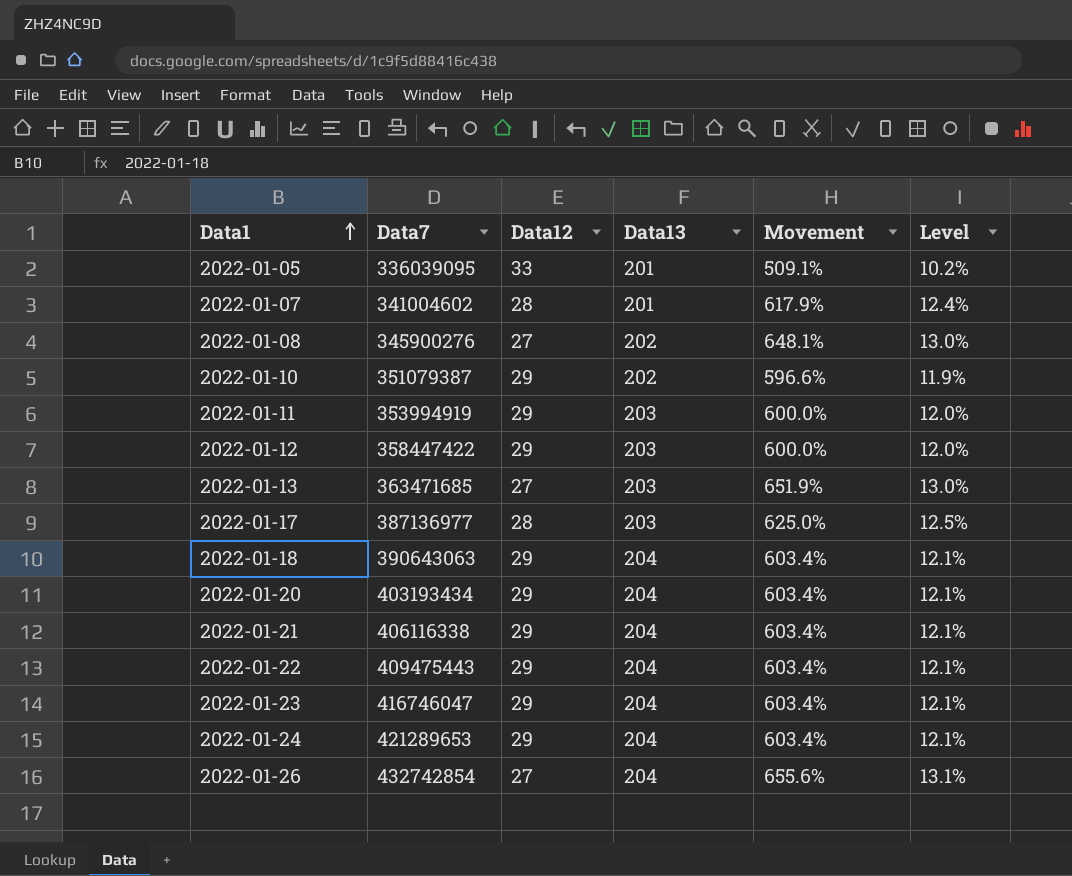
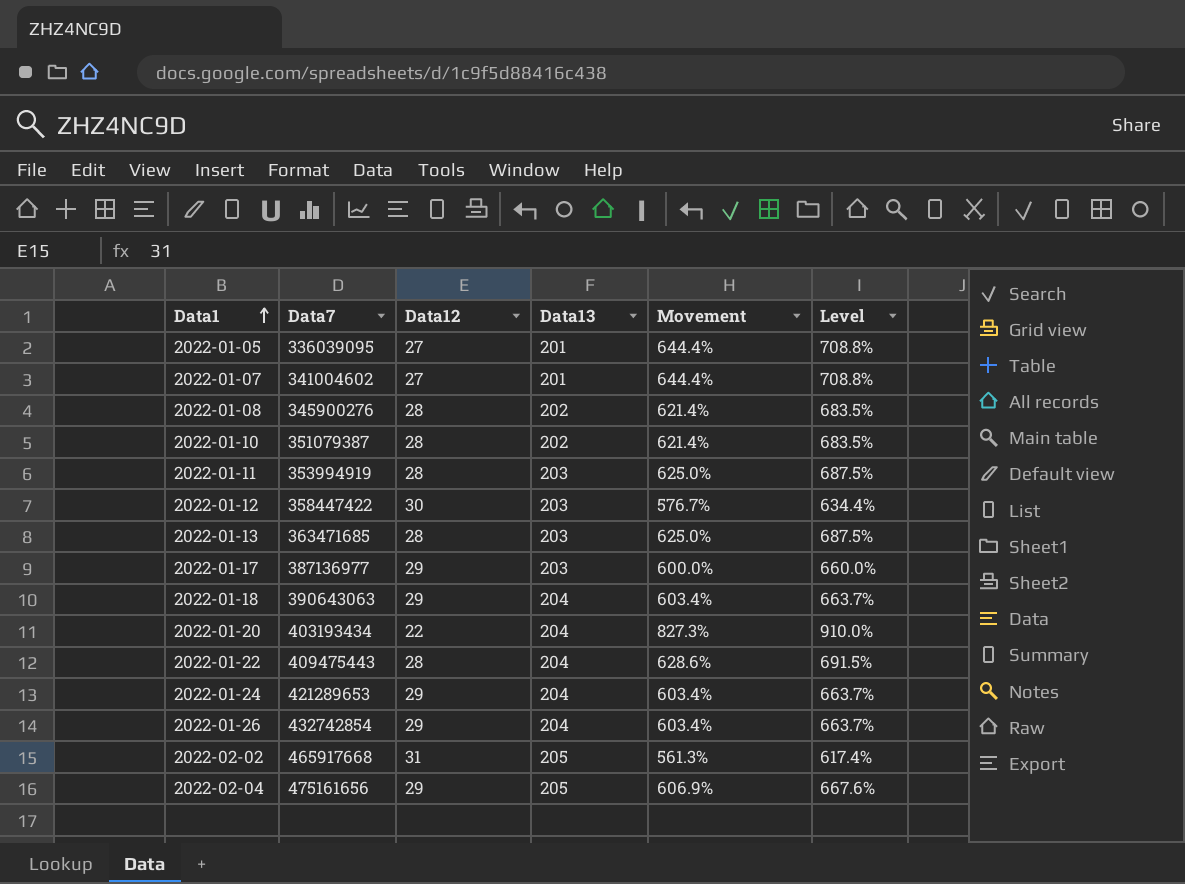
column Level | formula: [Movement] * 0.02 -> [Movement] * 1.1
row 2022-01-21: 406116338 | 29 | 204 | 603.4% | 12.1% -> none
row 2022-01-23: 416746047 | 29 | 204 | 603.4% | 12.1% -> none
2022-01-05 | Data12: 33 -> 27
2022-01-05 | Movement: 509.1% -> 644.4%
2022-01-07 | Data12: 28 -> 27
2022-01-07 | Movement: 617.9% -> 644.4%
2022-01-08 | Data12: 27 -> 28
2022-01-08 | Movement: 648.1% -> 621.4%
2022-01-10 | Data12: 29 -> 28
2022-01-10 | Movement: 596.6% -> 621.4%
2022-01-11 | Data12: 29 -> 28
2022-01-11 | Movement: 600.0% -> 625.0%
2022-01-12 | Data12: 29 -> 30
2022-01-12 | Movement: 600.0% -> 576.7%
2022-01-13 | Data12: 27 -> 28
2022-01-13 | Movement: 651.9% -> 625.0%
2022-01-17 | Data12: 28 -> 29
2022-01-17 | Movement: 625.0% -> 600.0%
2022-01-20 | Data12: 29 -> 22
2022-01-20 | Movement: 603.4% -> 827.3%
2022-01-22 | Data12: 29 -> 28
2022-01-22 | Movement: 603.4% -> 628.6%
2022-01-26 | Data12: 27 -> 29
2022-01-26 | Movement: 655.6% -> 603.4%
row 2022-02-02: none -> 465917668 | 31 | 205 | 561.3% | 617.4%
row 2022-02-04: none -> 475161656 | 29 | 205 | 606.9% | 667.6%

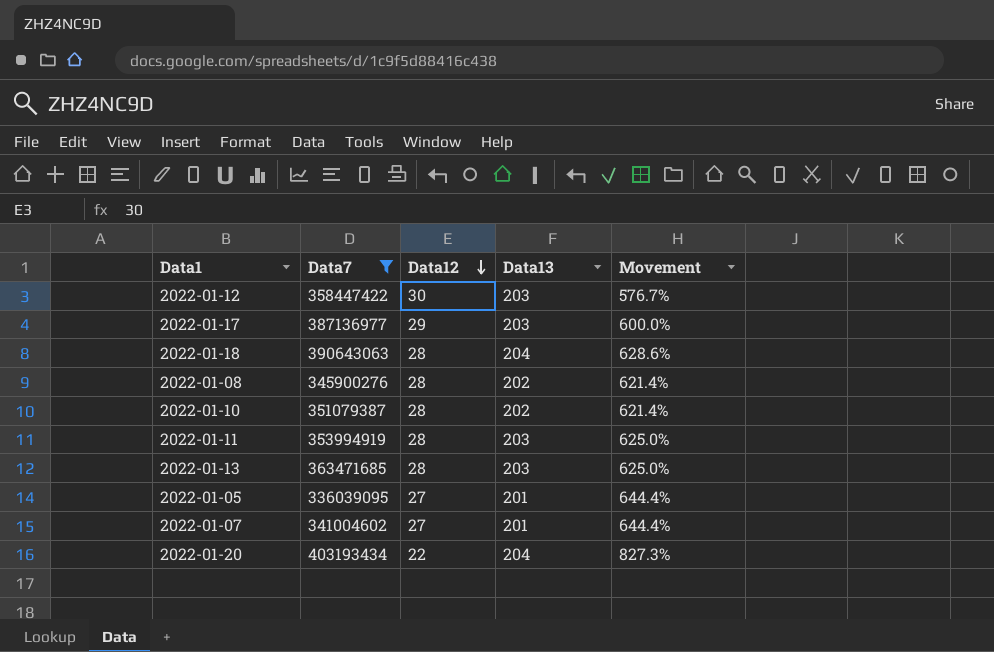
filter: none -> Data7 <= 403193434
row order: Data1 ascending -> Data12 descending
column Level | formula: [Movement] * 1.1 -> none
2022-01-18 | Data12: 29 -> 28
2022-01-18 | Movement: 603.4% -> 628.6%

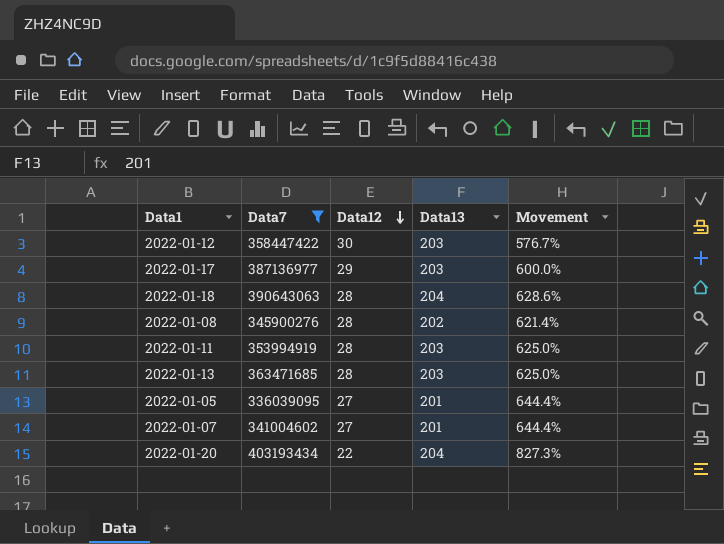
row 2022-01-10: 351079387 | 28 | 202 | 621.4% -> none

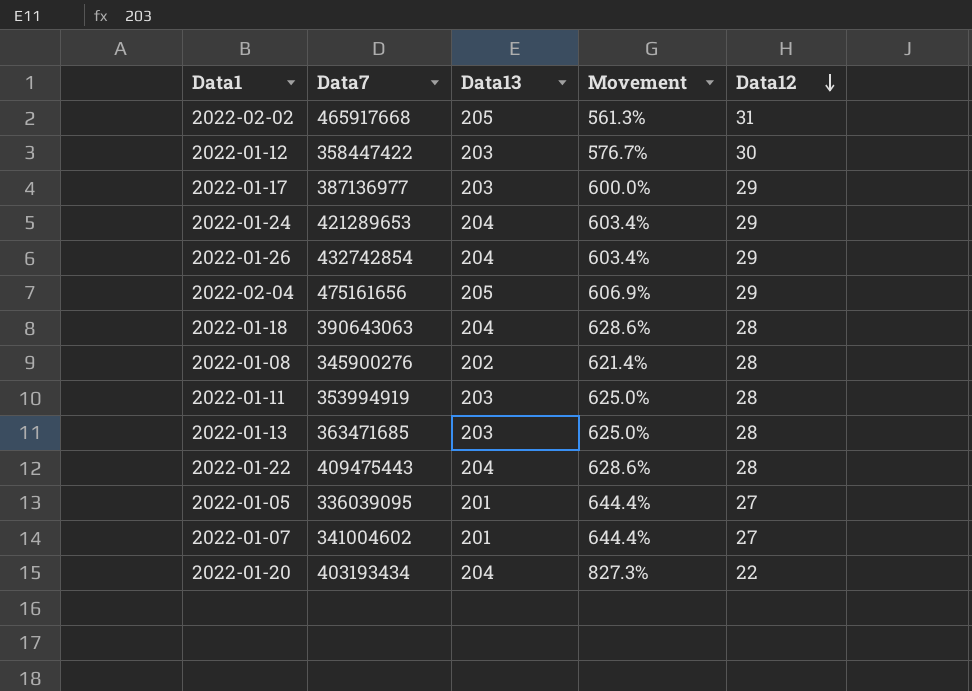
filter: Data7 <= 403193434 -> none
column Data12 | position: 3 -> 5

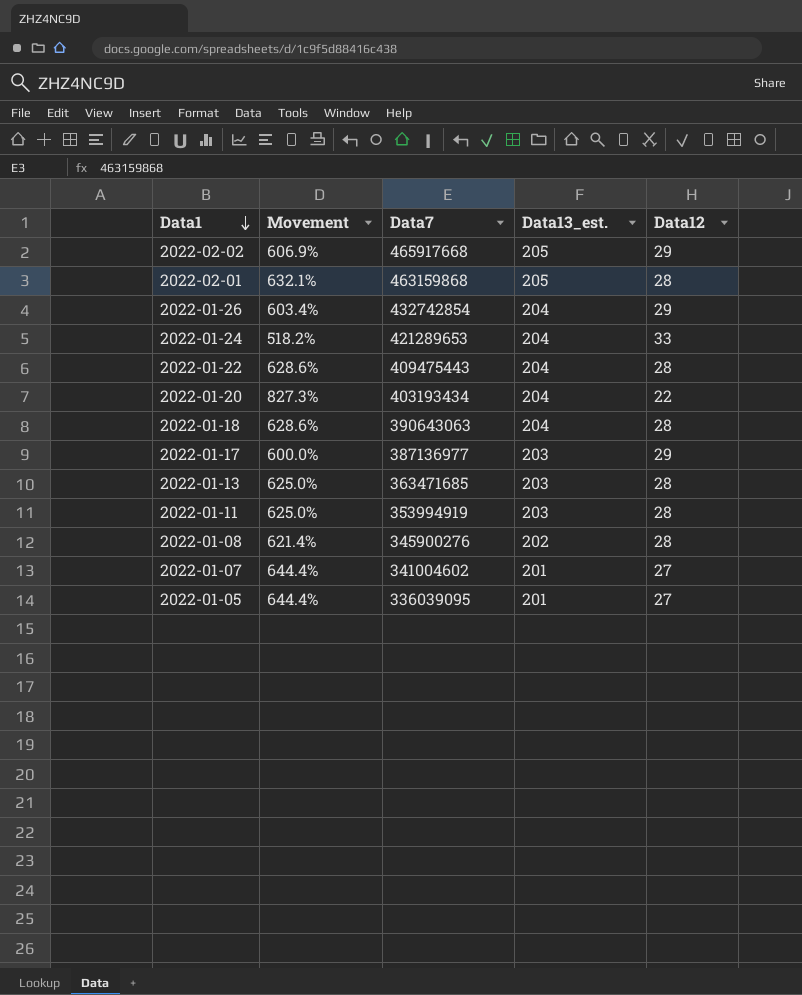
row order: Data12 descending -> Data1 descending
column Movement | position: 4 -> 2
column name: Data13 -> Data13_est.
row 2022-01-12: 358447422 | 203 | 576.7% | 30 -> none
row 2022-02-04: 475161656 | 205 | 606.9% | 29 -> none
2022-02-02 | Movement: 561.3% -> 606.9%
2022-02-02 | Data12: 31 -> 29
row 2022-02-01: none -> 632.1% | 463159868 | 205 | 28
2022-01-24 | Movement: 603.4% -> 518.2%
2022-01-24 | Data12: 29 -> 33

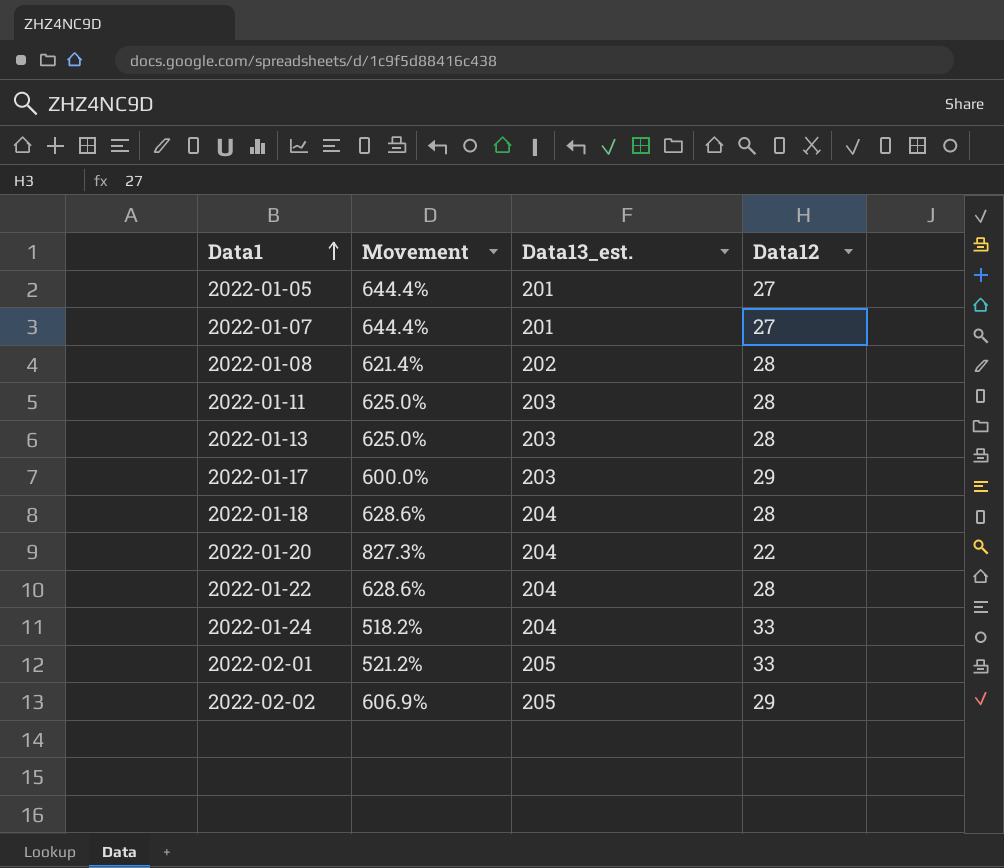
row order: Data1 descending -> Data1 ascending
column Data7 | position: 3 -> none
row 2022-01-26: 603.4% | 432742854 | 204 | 29 -> none
2022-02-01 | Movement: 632.1% -> 521.2%
2022-02-01 | Data12: 28 -> 33

